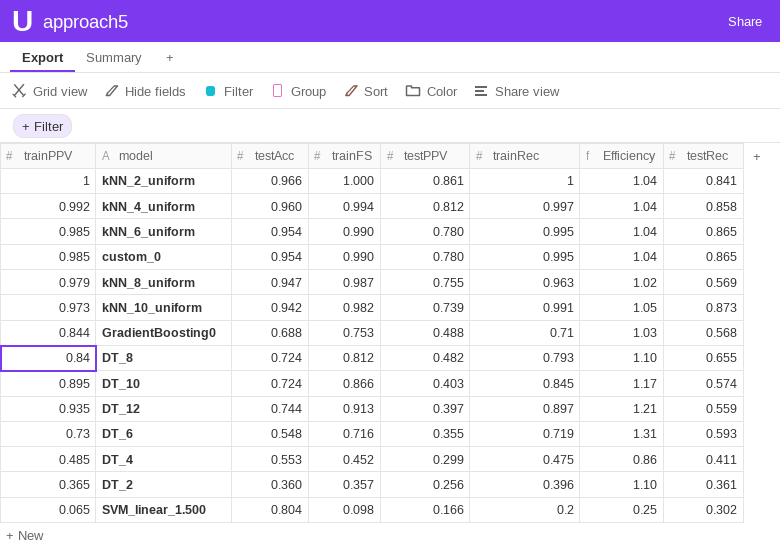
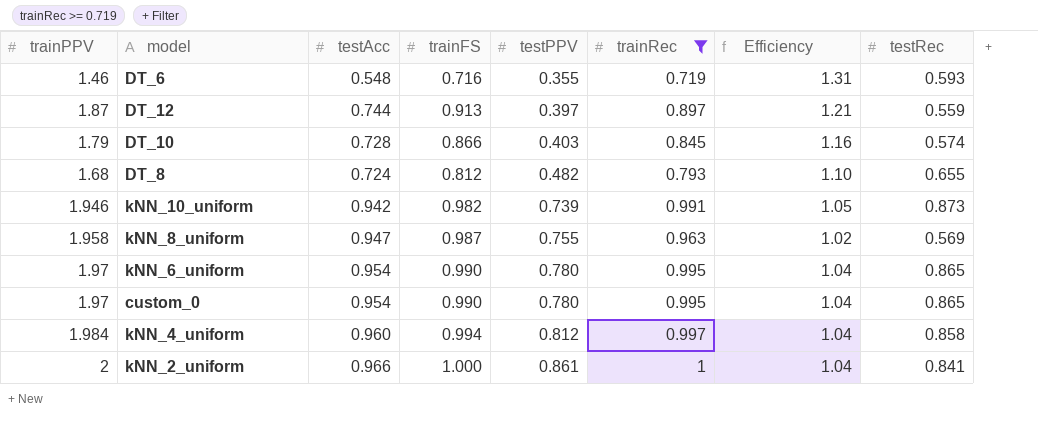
filter: none -> trainRec >= 0.719
row order: testPPV descending -> testPPV ascending
DT_6 | trainPPV: 0.73 -> 1.46
DT_12 | trainPPV: 0.935 -> 1.87
DT_10 | trainPPV: 0.895 -> 1.79
DT_10 | testAcc: 0.724 -> 0.728
DT_10 | Efficiency: 1.17 -> 1.16
DT_8 | trainPPV: 0.84 -> 1.68
kNN_10_uniform | trainPPV: 0.973 -> 1.946
kNN_8_uniform | trainPPV: 0.979 -> 1.958
kNN_6_uniform | trainPPV: 0.985 -> 1.97
custom_0 | trainPPV: 0.985 -> 1.97
kNN_4_uniform | trainPPV: 0.992 -> 1.984
kNN_2_uniform | trainPPV: 1 -> 2

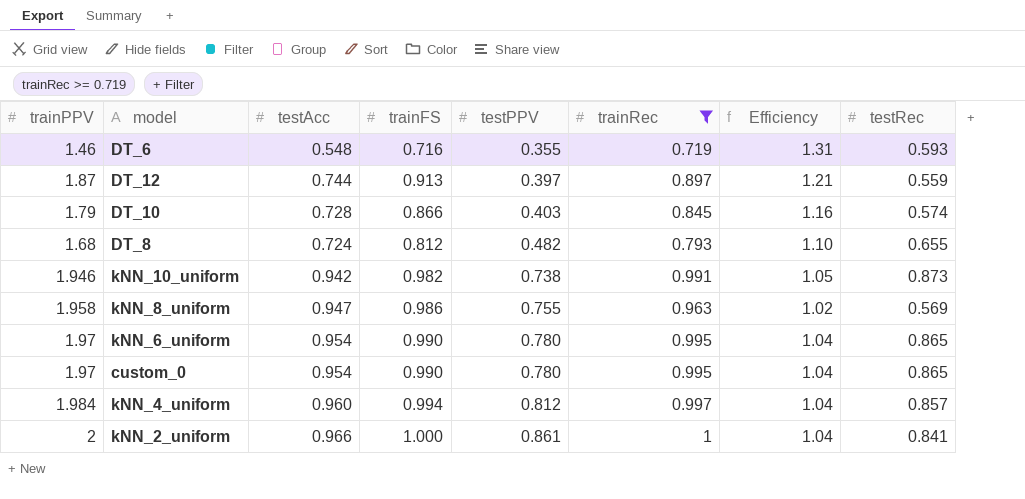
kNN_10_uniform | testPPV: 0.739 -> 0.738
kNN_8_uniform | trainFS: 0.987 -> 0.986
kNN_4_uniform | testRec: 0.858 -> 0.857

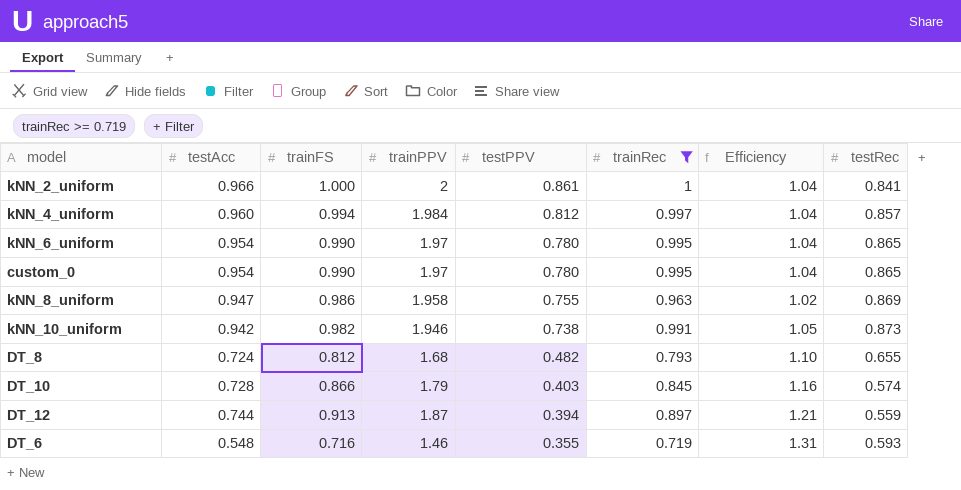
row order: testPPV ascending -> testPPV descending
column trainPPV | position: 1 -> 4
kNN_8_uniform | testRec: 0.569 -> 0.869
DT_12 | testPPV: 0.397 -> 0.394

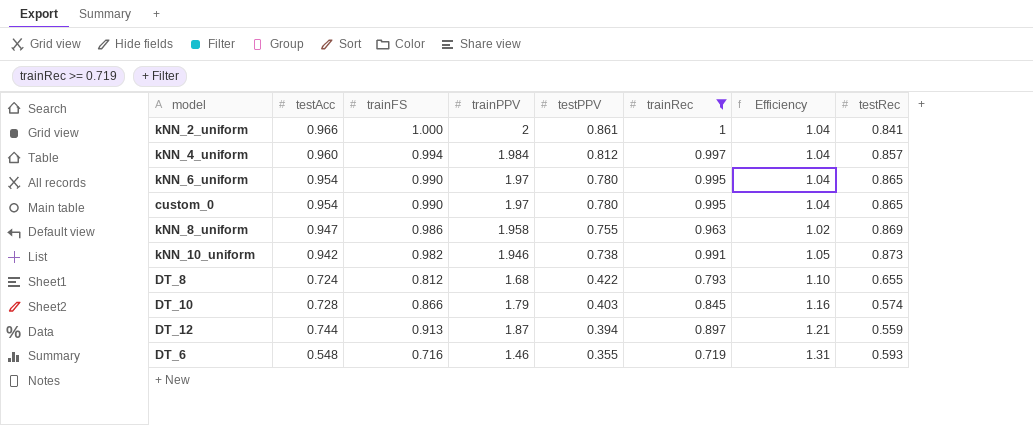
DT_8 | testPPV: 0.482 -> 0.422

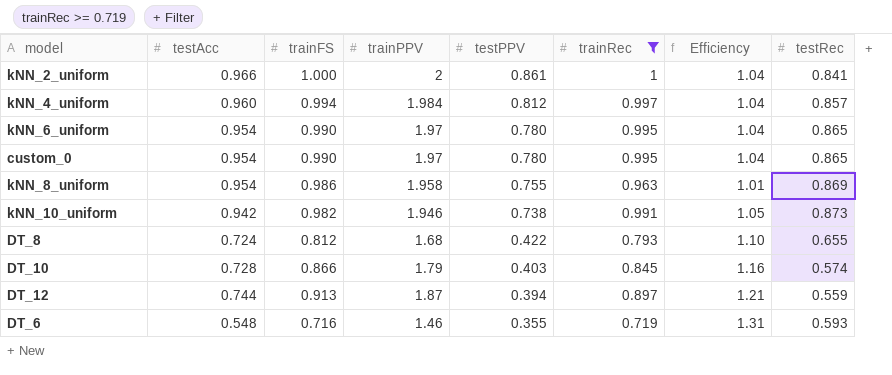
kNN_8_uniform | testAcc: 0.947 -> 0.954
kNN_8_uniform | Efficiency: 1.02 -> 1.01

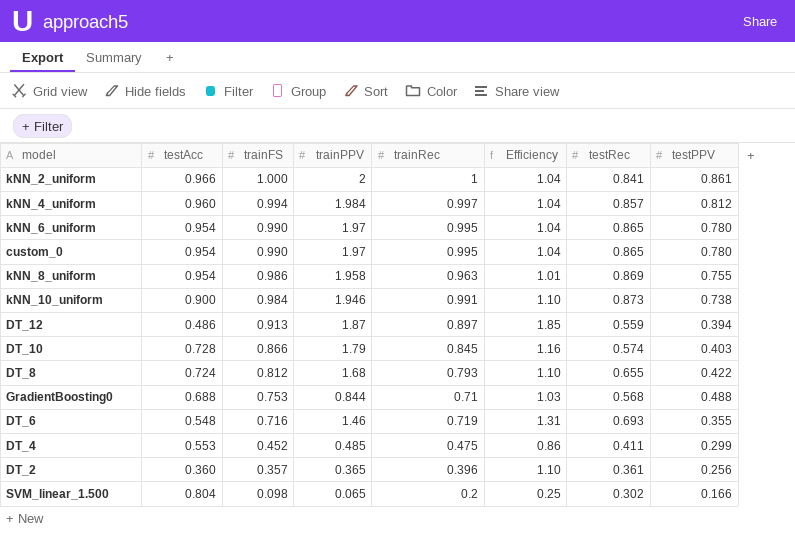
filter: trainRec >= 0.719 -> none
row order: testPPV descending -> trainFS descending
column testPPV | position: 5 -> 8
kNN_10_uniform | testAcc: 0.942 -> 0.900
kNN_10_uniform | trainFS: 0.982 -> 0.984
kNN_10_uniform | Efficiency: 1.05 -> 1.10
DT_12 | testAcc: 0.744 -> 0.486
DT_12 | Efficiency: 1.21 -> 1.85
DT_6 | testRec: 0.593 -> 0.693

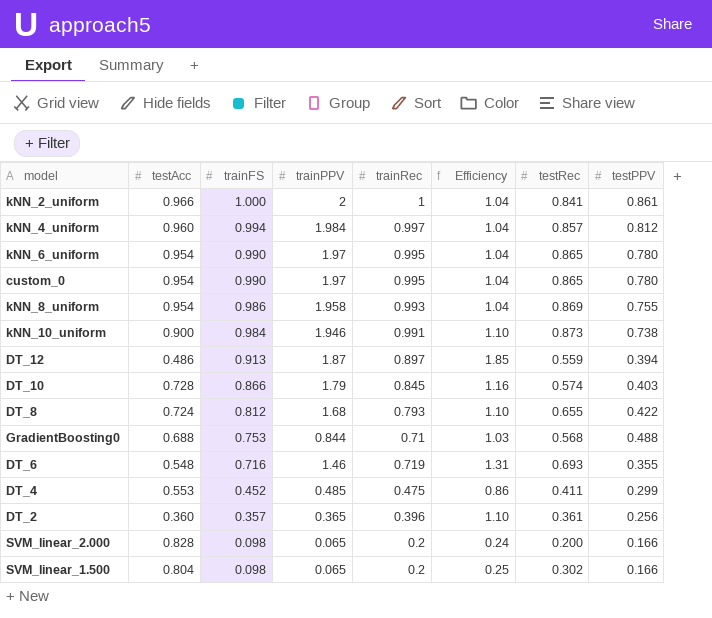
kNN_8_uniform | trainRec: 0.963 -> 0.993
kNN_8_uniform | Efficiency: 1.01 -> 1.04
row SVM_linear_2.000: none -> 0.828 | 0.098 | 0.065 | 0.2 | 0.24 | 0.200 | 0.166

